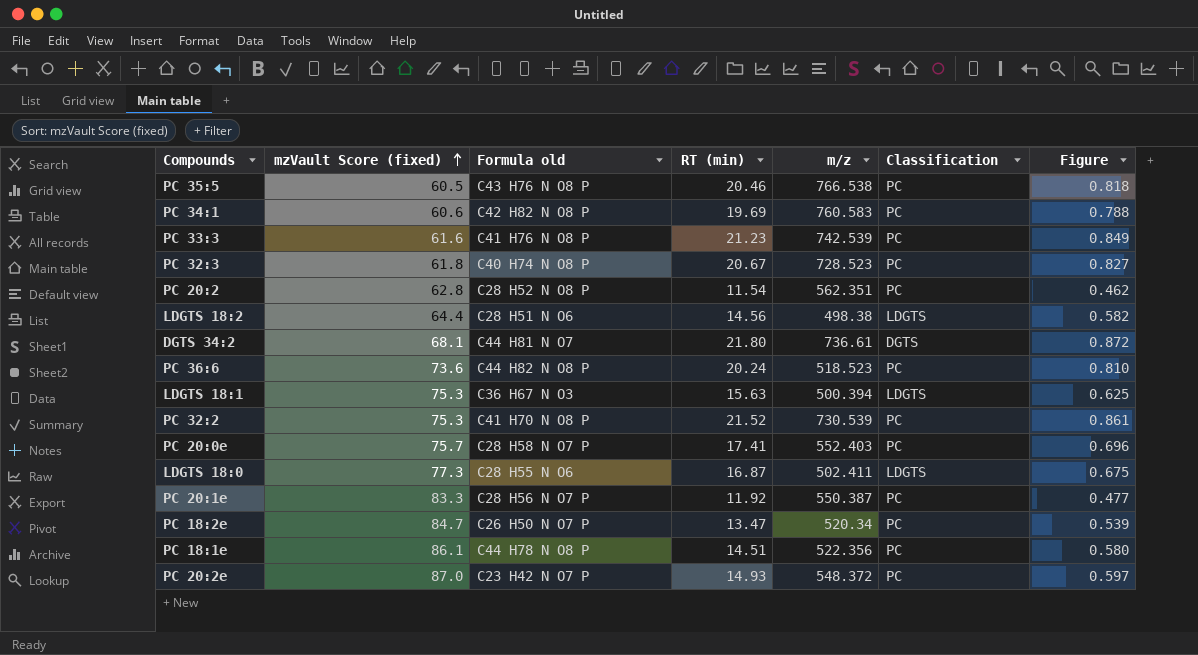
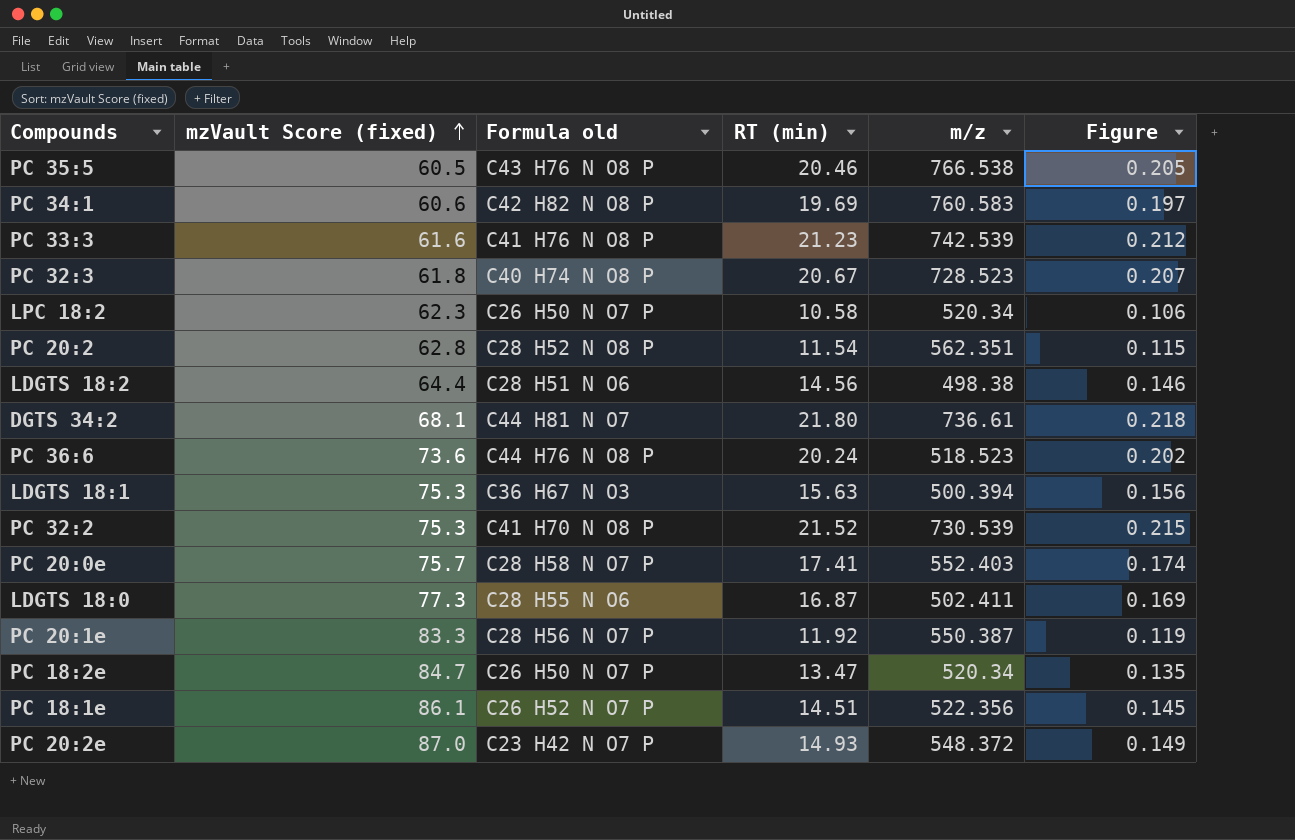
column Classification | position: 6 -> none
column Figure | formula: [RT (min)] * 0.04 -> [RT (min)] * 0.01
row LPC 18:2: none -> 62.3 | C26 H50 N O7 P | 10.58 | 520.34 | 0.106
PC 36:6 | Formula old: C44 H82 N O8 P -> C44 H76 N O8 P
PC 18:1e | Formula old: C44 H78 N O8 P -> C26 H52 N O7 P

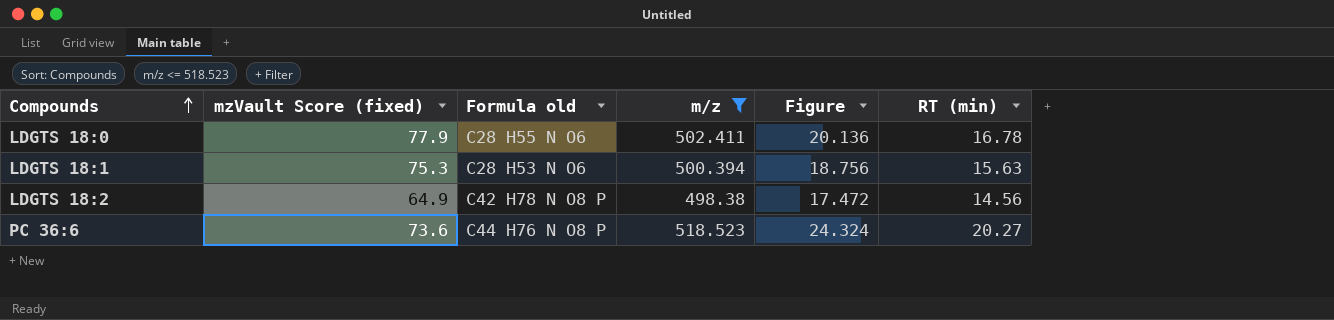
filter: none -> m/z <= 518.523
row order: mzVault Score (fixed) ascending -> Compounds ascending
column Figure | formula: [RT (min)] * 0.01 -> [RT (min)] * 1.2
column RT (min) | position: 4 -> 6
LDGTS 18:0 | mzVault Score (fixed): 77.3 -> 77.9
LDGTS 18:0 | RT (min): 16.87 -> 16.78
LDGTS 18:1 | Formula old: C36 H67 N O3 -> C28 H53 N O6
LDGTS 18:2 | mzVault Score (fixed): 64.4 -> 64.9
LDGTS 18:2 | Formula old: C28 H51 N O6 -> C42 H78 N O8 P
PC 36:6 | RT (min): 20.24 -> 20.27

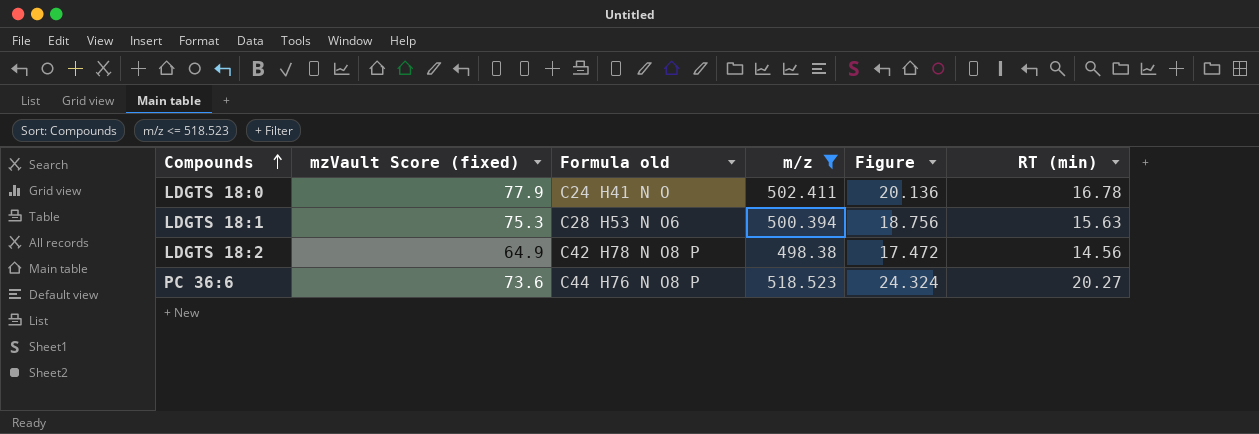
LDGTS 18:0 | Formula old: C28 H55 N O6 -> C24 H41 N O

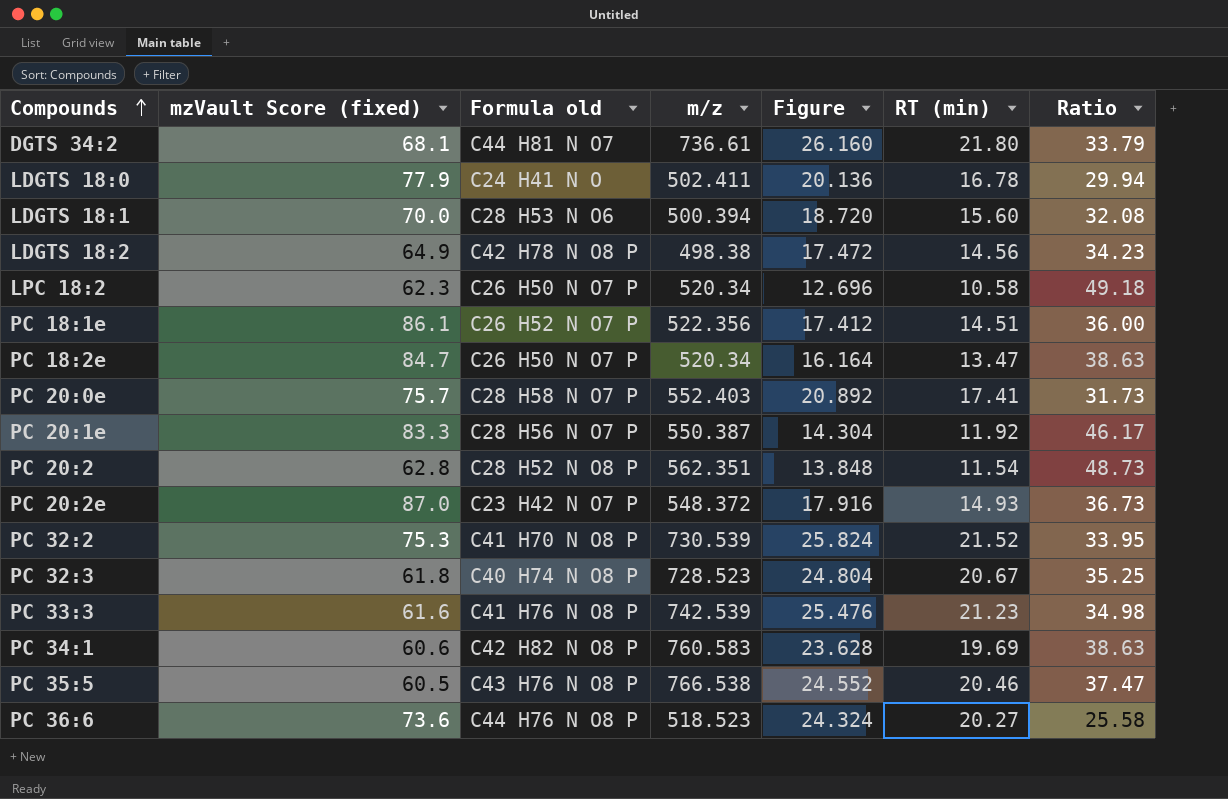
filter: m/z <= 518.523 -> none
column Ratio | formula: none -> [m/z] / [RT (min)]
LDGTS 18:1 | mzVault Score (fixed): 75.3 -> 70.0
LDGTS 18:1 | Figure: 18.756 -> 18.720
LDGTS 18:1 | RT (min): 15.63 -> 15.60

